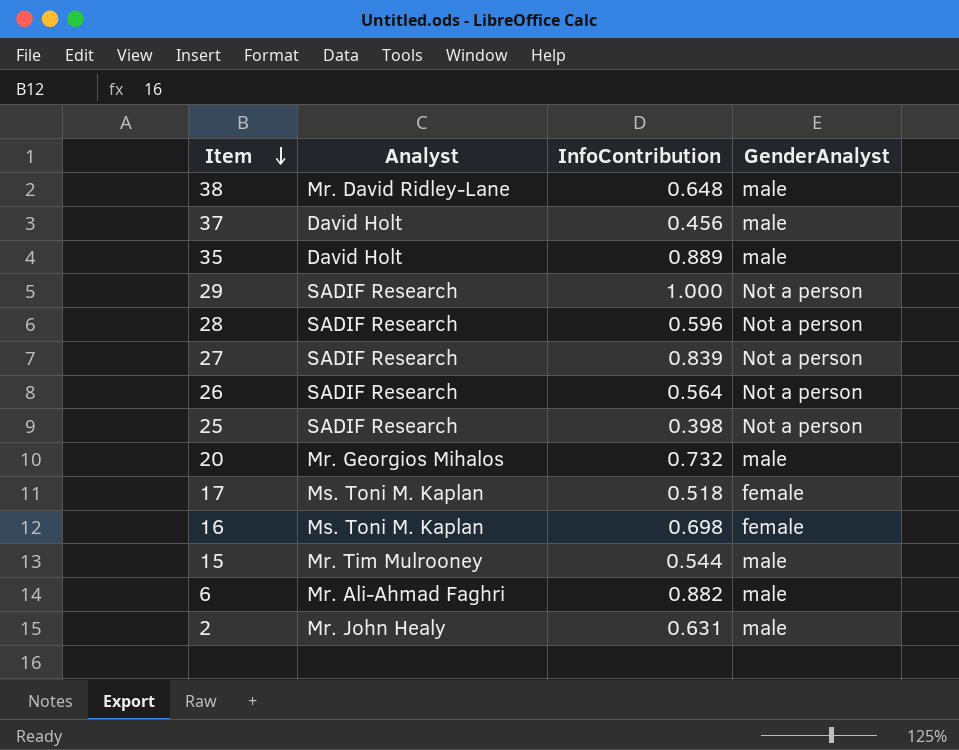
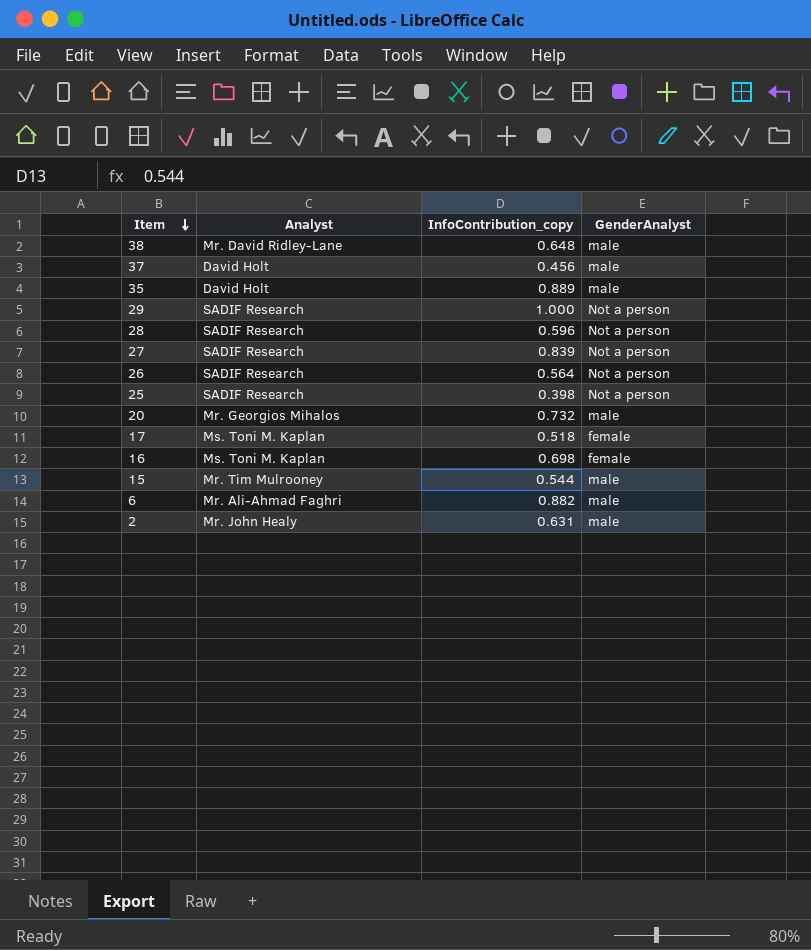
column name: InfoContribution -> InfoContribution_copy

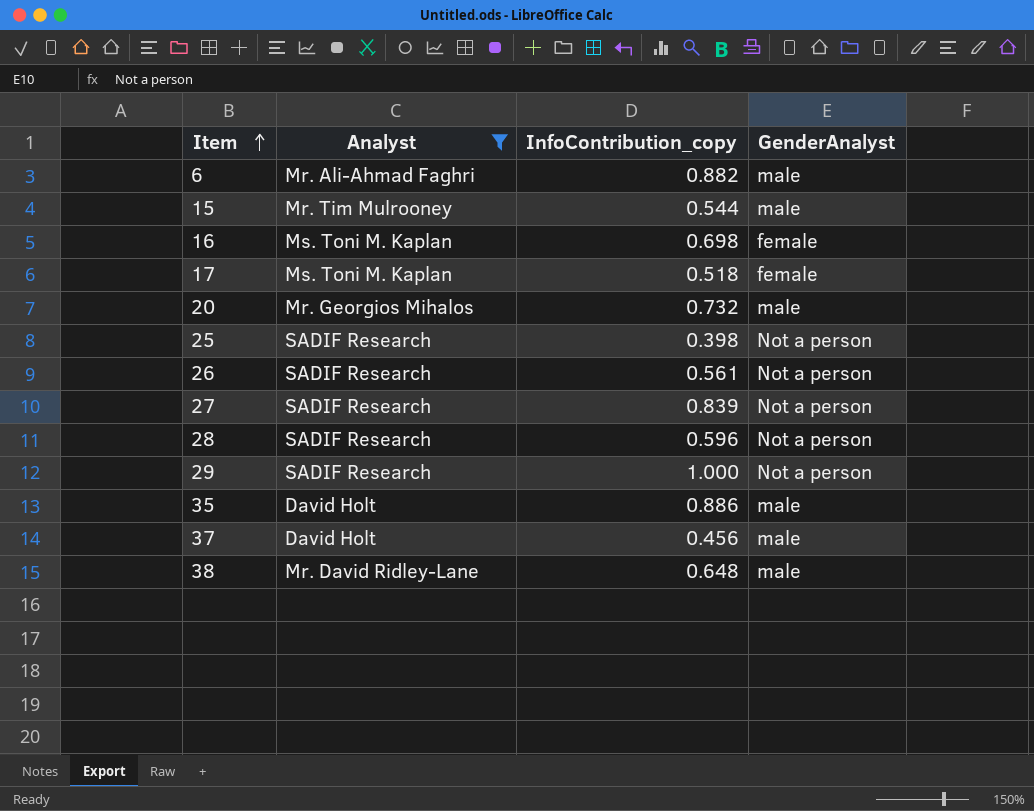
filter: none -> Analyst != Mr. John Healy
row order: Item descending -> Item ascending
26 | InfoContribution_copy: 0.564 -> 0.561
35 | InfoContribution_copy: 0.889 -> 0.886

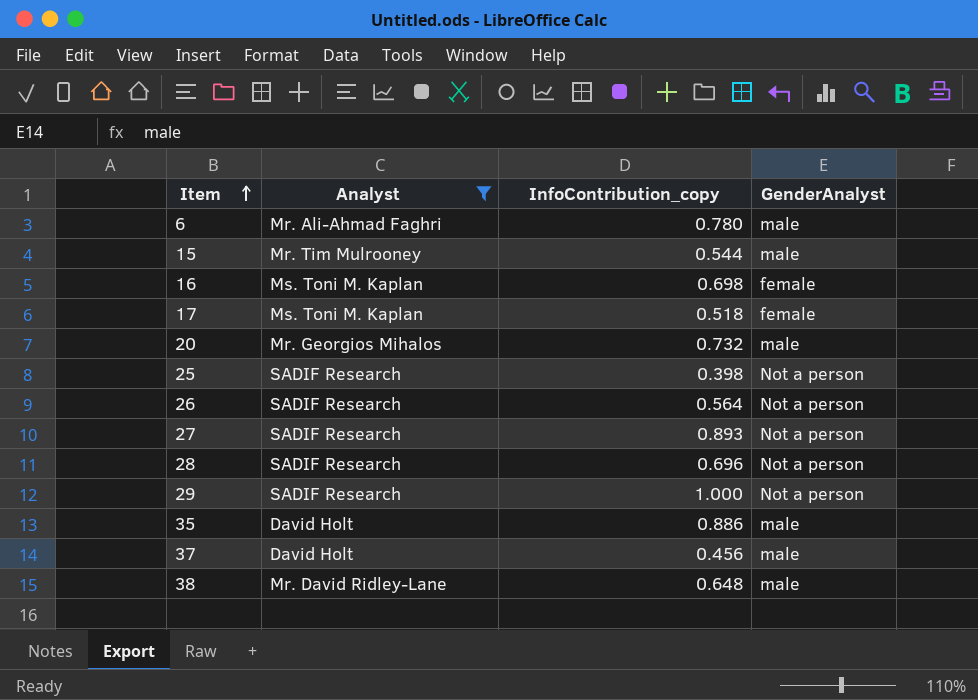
6 | InfoContribution_copy: 0.882 -> 0.780
26 | InfoContribution_copy: 0.561 -> 0.564
27 | InfoContribution_copy: 0.839 -> 0.893
28 | InfoContribution_copy: 0.596 -> 0.696

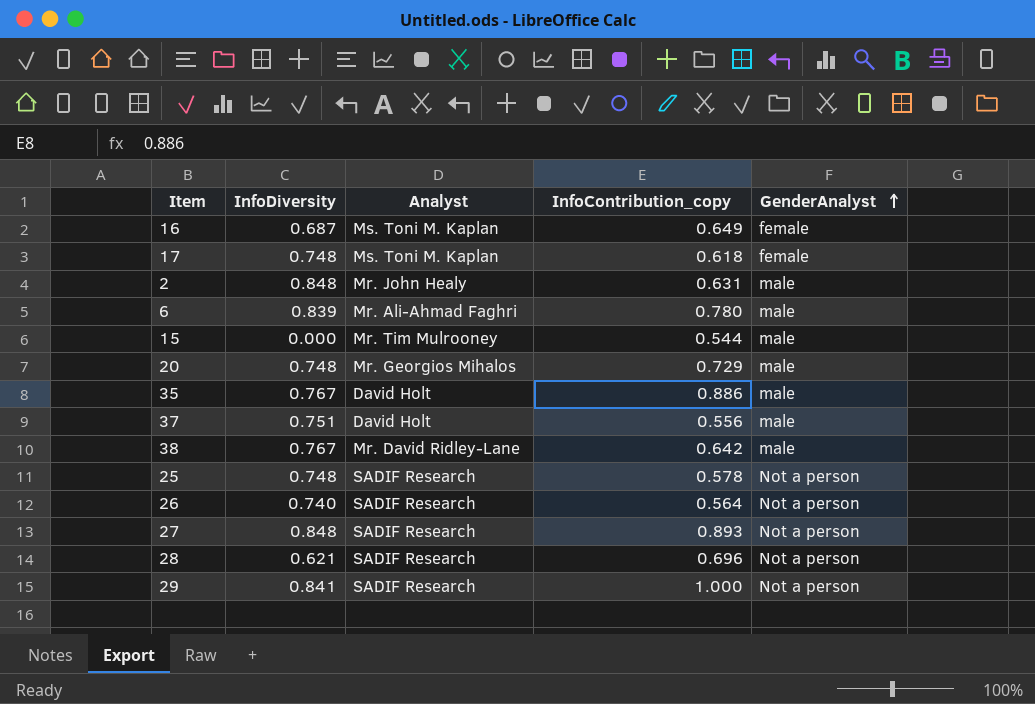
filter: Analyst != Mr. John Healy -> none
row order: Item ascending -> GenderAnalyst ascending
column InfoDiversity | position: none -> 2
16 | InfoContribution_copy: 0.698 -> 0.649
17 | InfoContribution_copy: 0.518 -> 0.618
20 | InfoContribution_copy: 0.732 -> 0.729
37 | InfoContribution_copy: 0.456 -> 0.556
38 | InfoContribution_copy: 0.648 -> 0.642
25 | InfoContribution_copy: 0.398 -> 0.578

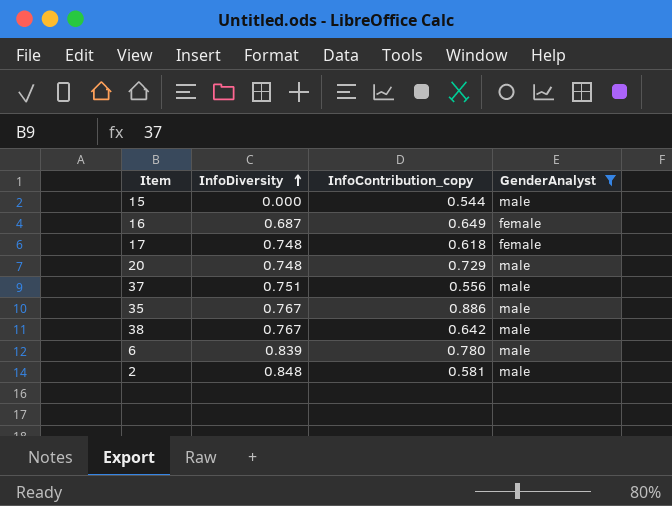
filter: none -> GenderAnalyst != Not a person
row order: GenderAnalyst ascending -> InfoDiversity ascending
column Analyst | position: 3 -> none
2 | InfoContribution_copy: 0.631 -> 0.581

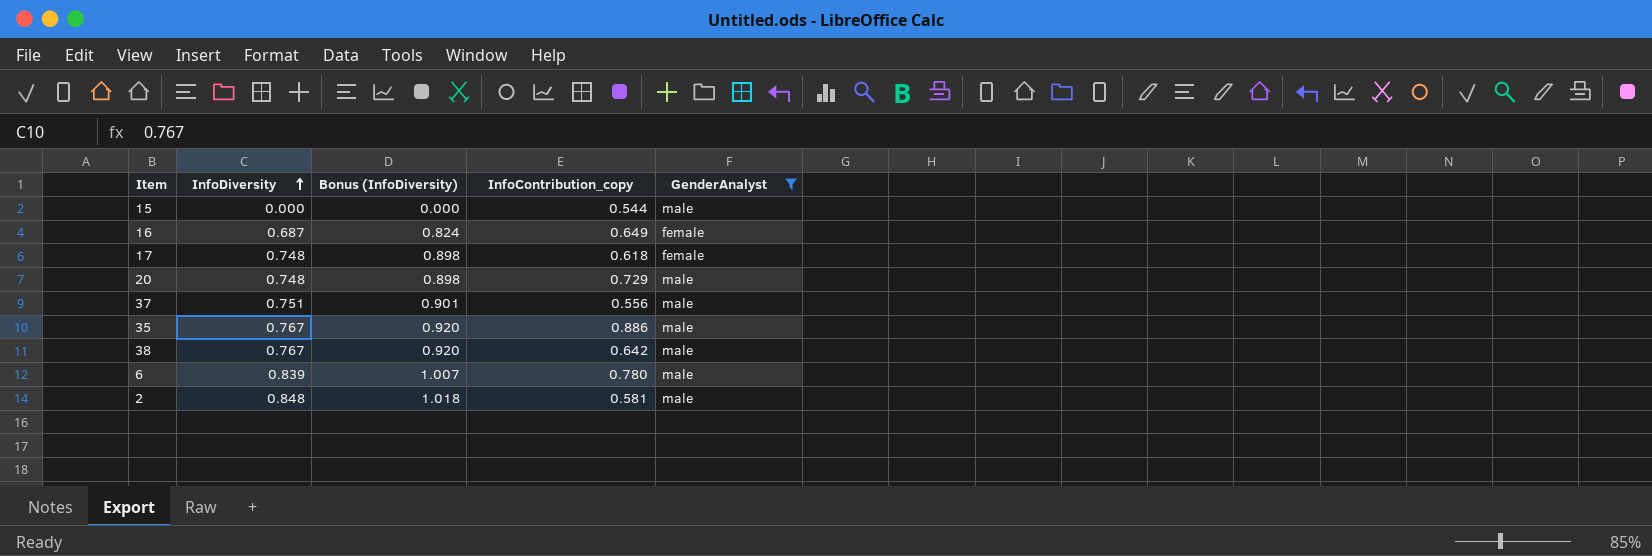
column Bonus (InfoDiversity) | formula: none -> [InfoDiversity] * 1.2

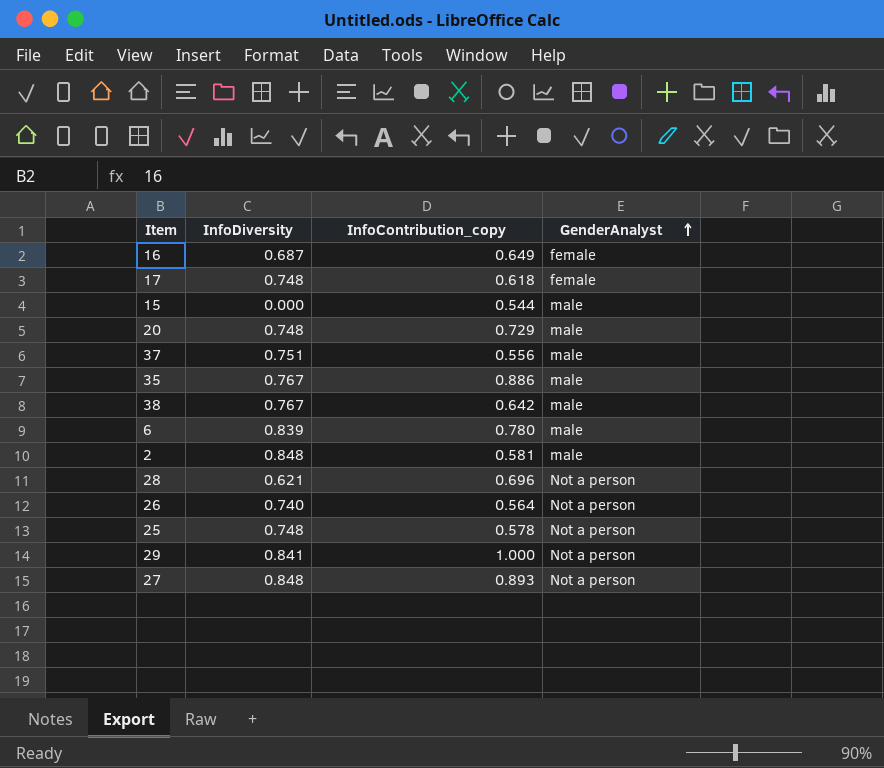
filter: GenderAnalyst != Not a person -> none
row order: InfoDiversity ascending -> GenderAnalyst ascending
column Bonus (InfoDiversity) | formula: [InfoDiversity] * 1.2 -> none

